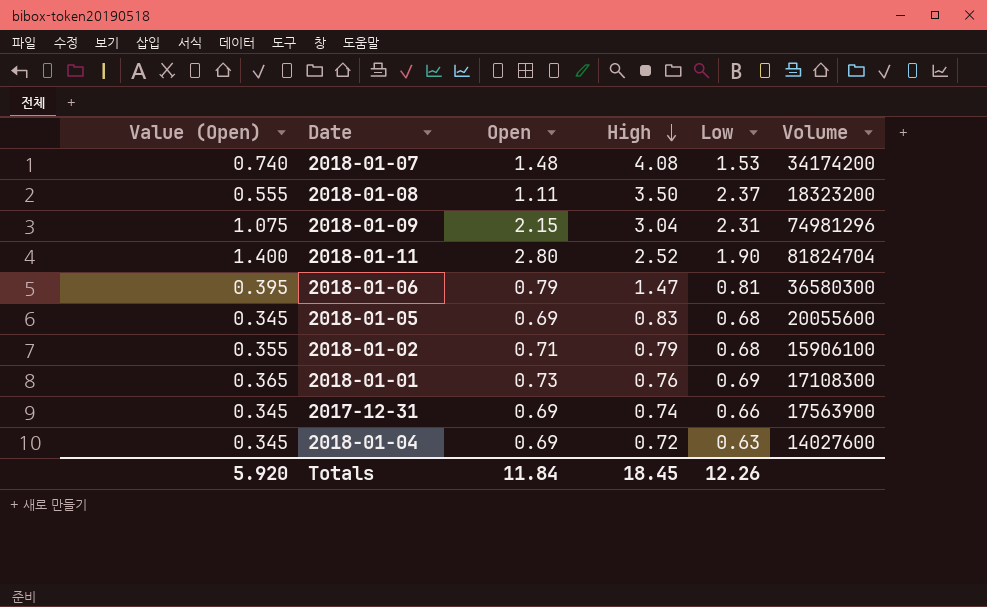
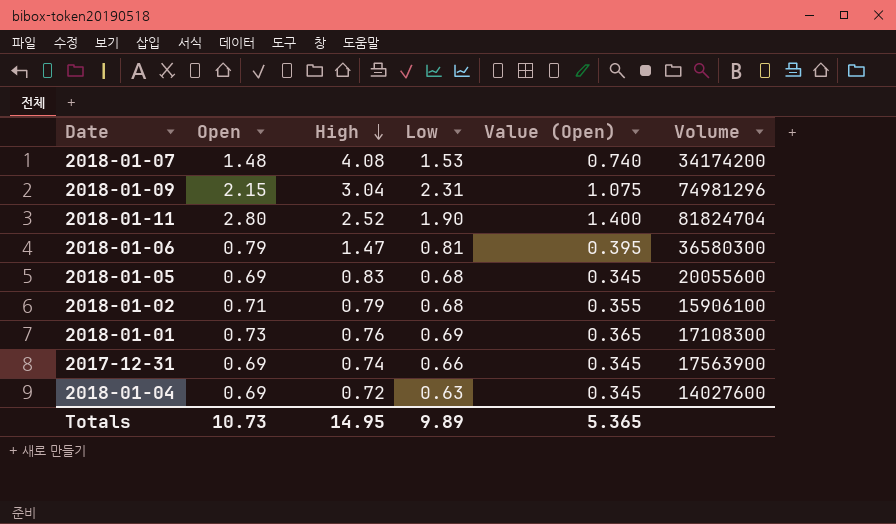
column Value (Open) | position: 1 -> 5
row 2018-01-08: 0.555 | 1.11 | 3.50 | 2.37 | 18323200 -> none
Totals | Open: 11.84 -> 10.73
Totals | High: 18.45 -> 14.95
Totals | Low: 12.26 -> 9.89
Totals | Value (Open): 5.920 -> 5.365

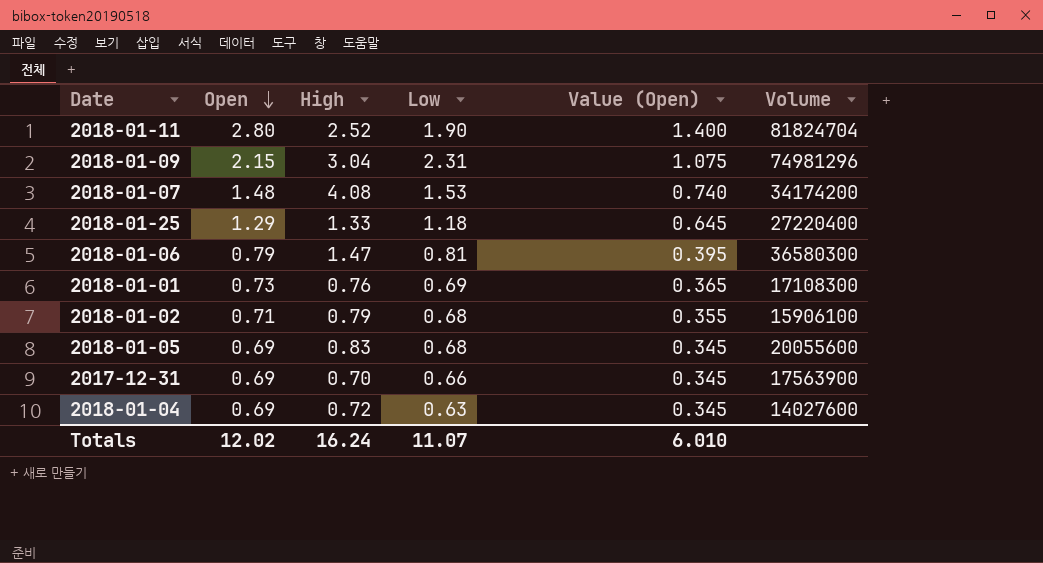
row order: High descending -> Open descending
row 2018-01-25: none -> 1.29 | 1.33 | 1.18 | 0.645 | 27220400
2017-12-31 | High: 0.74 -> 0.70
Totals | Open: 10.73 -> 12.02
Totals | High: 14.95 -> 16.24
Totals | Low: 9.89 -> 11.07
Totals | Value (Open): 5.365 -> 6.010

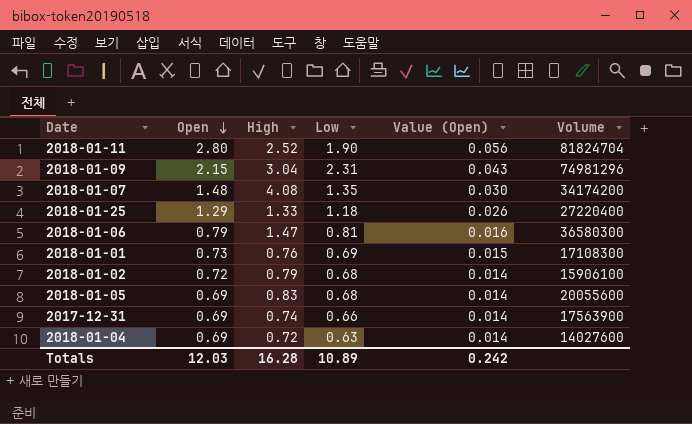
column Value (Open) | formula: [Open] * 0.5 -> [Open] * 0.02
2018-01-07 | Low: 1.53 -> 1.35
2018-01-02 | Open: 0.71 -> 0.72
2017-12-31 | High: 0.70 -> 0.74
Totals | Open: 12.02 -> 12.03
Totals | High: 16.24 -> 16.28
Totals | Low: 11.07 -> 10.89
Totals | Value (Open): 6.010 -> 0.242

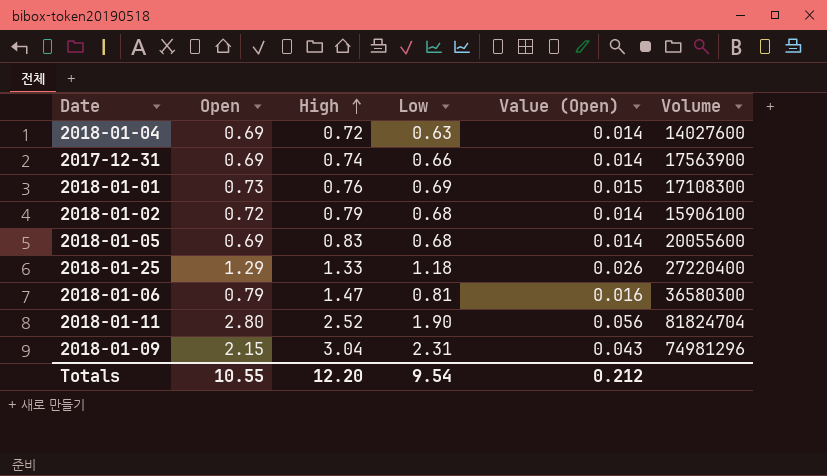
row order: Open descending -> High ascending
row 2018-01-07: 1.48 | 4.08 | 1.35 | 0.030 | 34174200 -> none
Totals | Open: 12.03 -> 10.55
Totals | High: 16.28 -> 12.20
Totals | Low: 10.89 -> 9.54
Totals | Value (Open): 0.242 -> 0.212

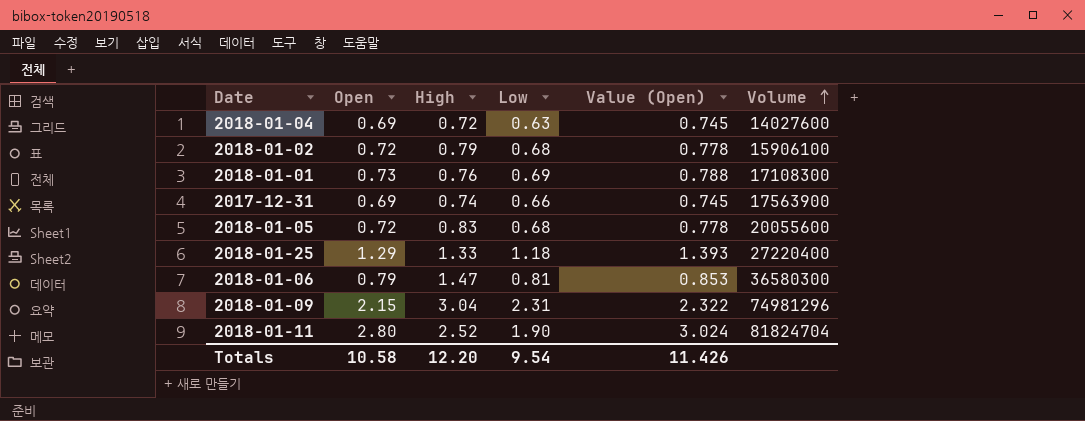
row order: High ascending -> Volume ascending
column Value (Open) | formula: [Open] * 0.02 -> [Open] * 1.08
2018-01-05 | Open: 0.69 -> 0.72
Totals | Open: 10.55 -> 10.58
Totals | Value (Open): 0.212 -> 11.426

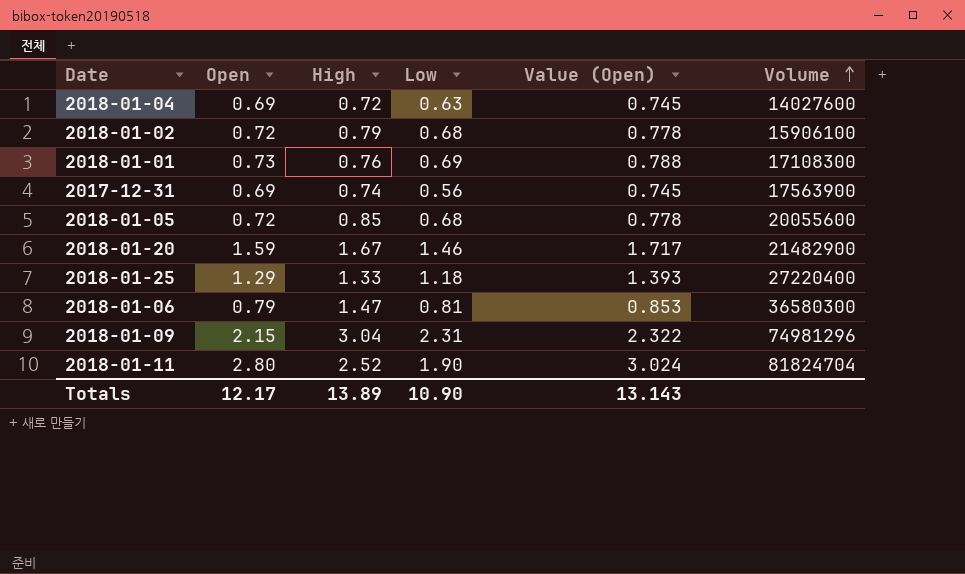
2017-12-31 | Low: 0.66 -> 0.56
2018-01-05 | High: 0.83 -> 0.85
row 2018-01-20: none -> 1.59 | 1.67 | 1.46 | 1.717 | 21482900
Totals | Open: 10.58 -> 12.17
Totals | High: 12.20 -> 13.89
Totals | Low: 9.54 -> 10.90
Totals | Value (Open): 11.426 -> 13.143

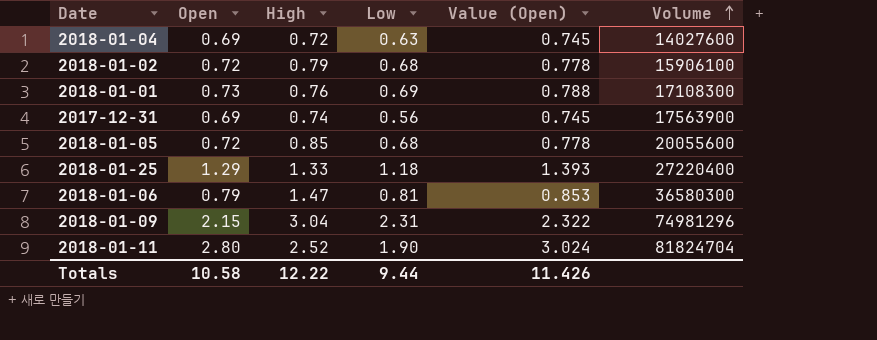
row 2018-01-20: 1.59 | 1.67 | 1.46 | 1.717 | 21482900 -> none
Totals | Open: 12.17 -> 10.58
Totals | High: 13.89 -> 12.22
Totals | Low: 10.90 -> 9.44
Totals | Value (Open): 13.143 -> 11.426

